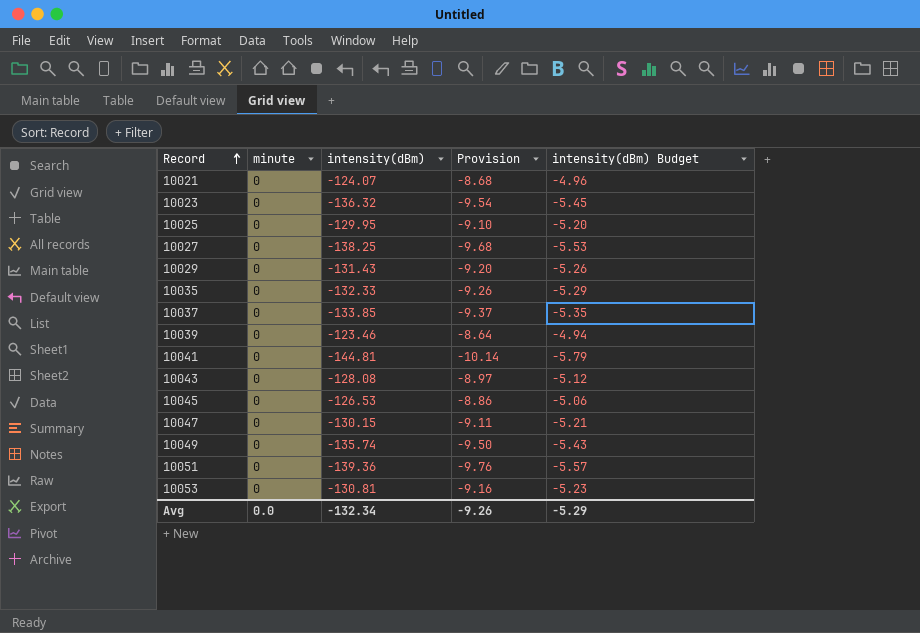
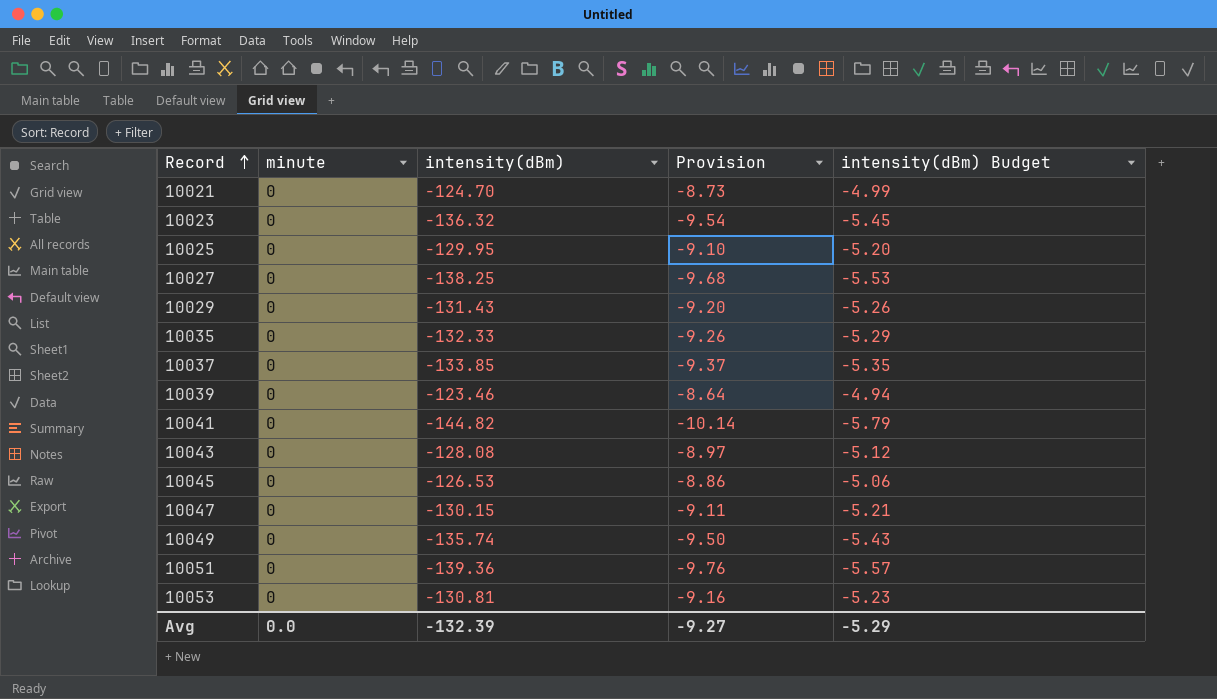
10021 | intensity(dBm): -124.07 -> -124.70
10021 | Provision: -8.68 -> -8.73
10021 | intensity(dBm) Budget: -4.96 -> -4.99
10041 | intensity(dBm): -144.81 -> -144.82
Avg | intensity(dBm): -132.34 -> -132.39
Avg | Provision: -9.26 -> -9.27

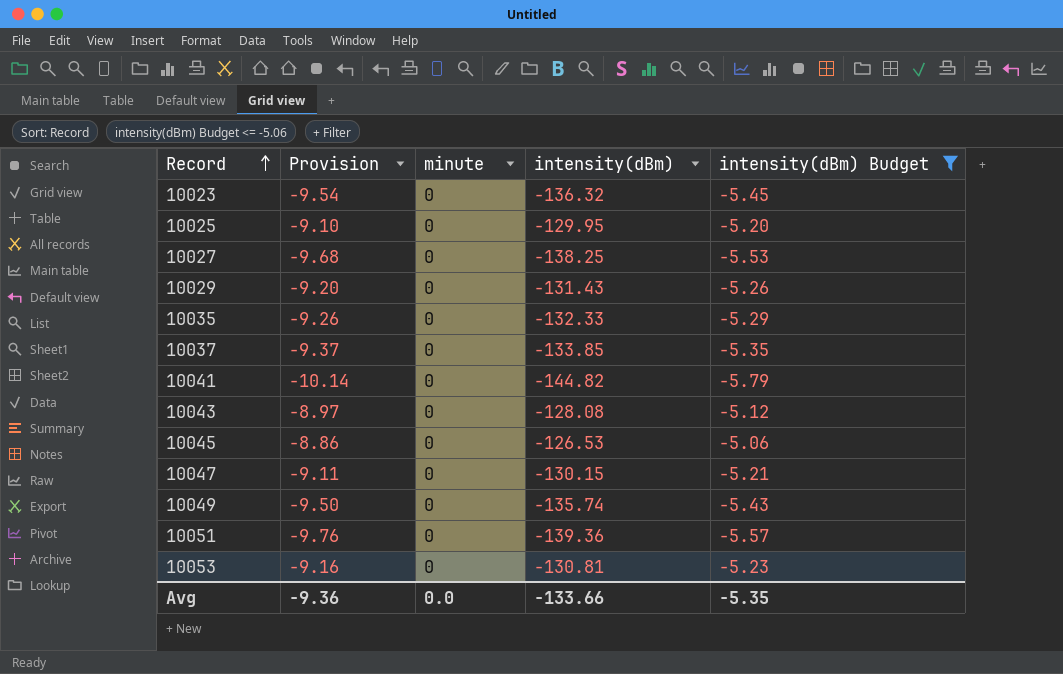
filter: none -> intensity(dBm) Budget <= -5.06
column Provision | position: 4 -> 2
Avg | Provision: -9.27 -> -9.36
Avg | intensity(dBm): -132.39 -> -133.66
Avg | intensity(dBm) Budget: -5.29 -> -5.35

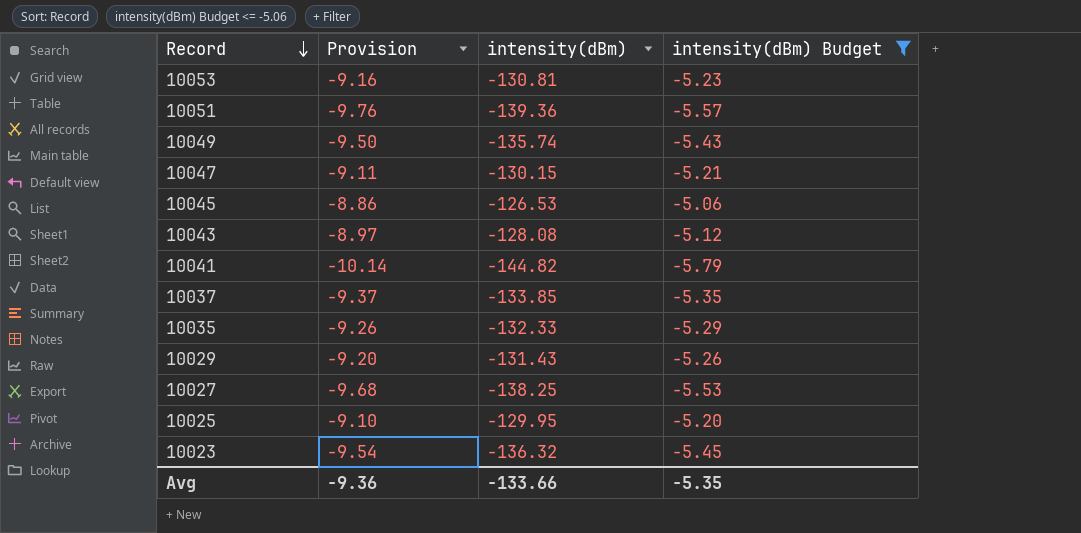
row order: Record ascending -> Record descending
column minute | position: 3 -> none

